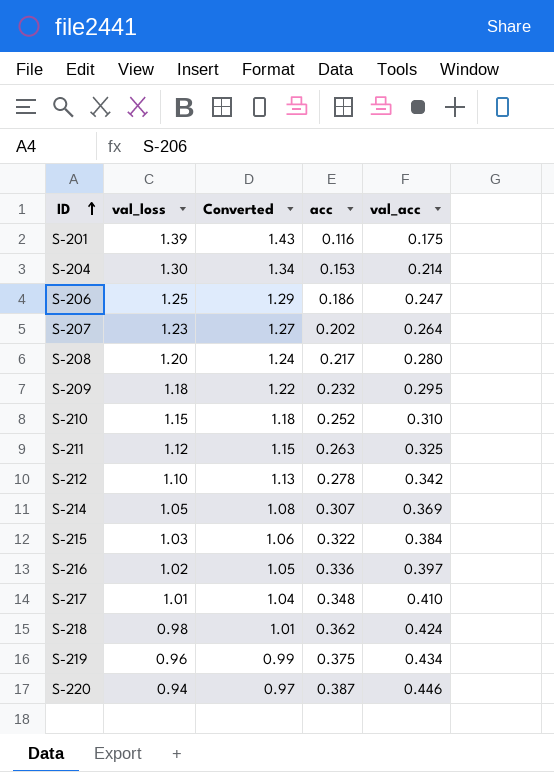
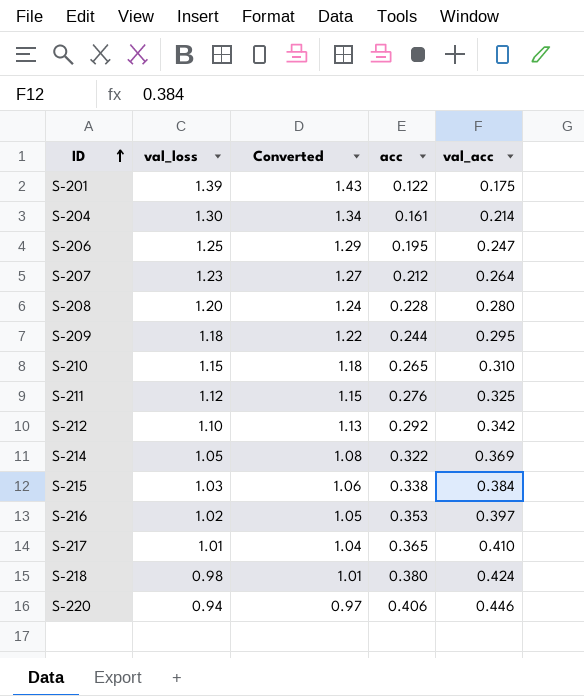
row S-219: 0.96 | 0.99 | 0.375 | 0.434 -> none
S-201 | acc: 0.116 -> 0.122
S-204 | acc: 0.153 -> 0.161
S-206 | acc: 0.186 -> 0.195
S-207 | acc: 0.202 -> 0.212
S-208 | acc: 0.217 -> 0.228
S-209 | acc: 0.232 -> 0.244
S-210 | acc: 0.252 -> 0.265
S-211 | acc: 0.263 -> 0.276
S-212 | acc: 0.278 -> 0.292
S-214 | acc: 0.307 -> 0.322
S-215 | acc: 0.322 -> 0.338
S-216 | acc: 0.336 -> 0.353
S-217 | acc: 0.348 -> 0.365
S-218 | acc: 0.362 -> 0.380
S-220 | acc: 0.387 -> 0.406

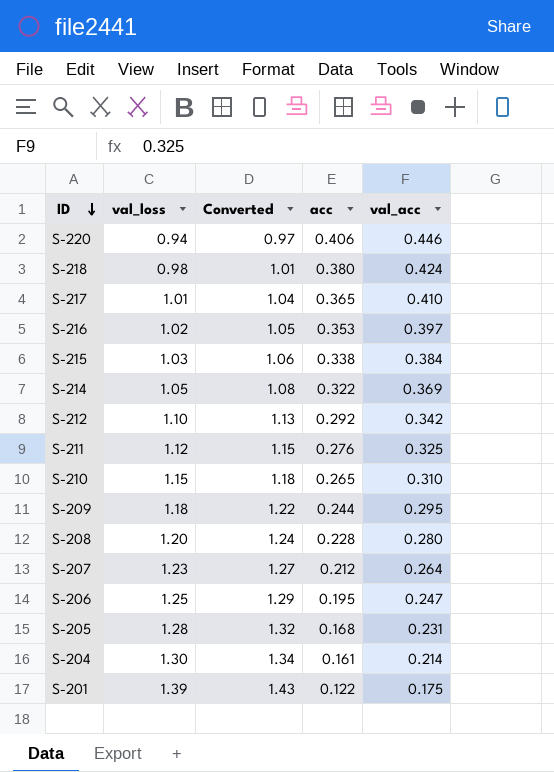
row order: ID ascending -> ID descending
row S-205: none -> 1.28 | 1.32 | 0.168 | 0.231

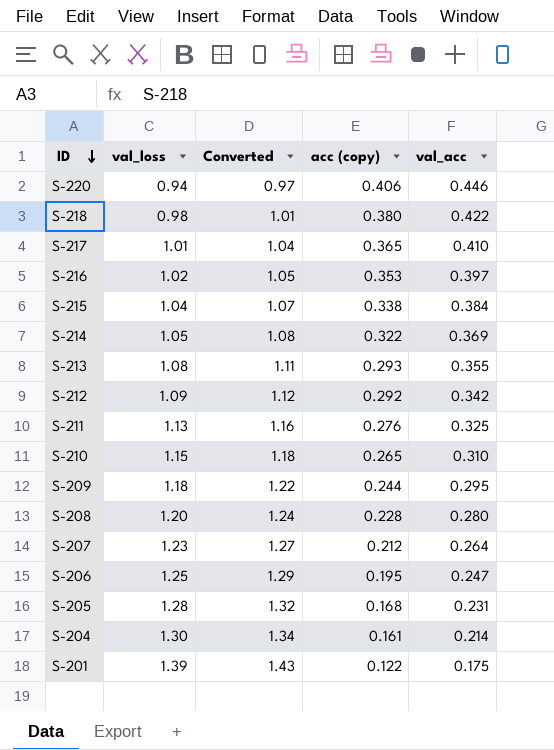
column name: acc -> acc (copy)
S-218 | val_acc: 0.424 -> 0.422
S-215 | val_loss: 1.03 -> 1.04
S-215 | Converted: 1.06 -> 1.07
row S-213: none -> 1.08 | 1.11 | 0.293 | 0.355
S-212 | val_loss: 1.10 -> 1.09
S-212 | Converted: 1.13 -> 1.12
S-211 | val_loss: 1.12 -> 1.13
S-211 | Converted: 1.15 -> 1.16

